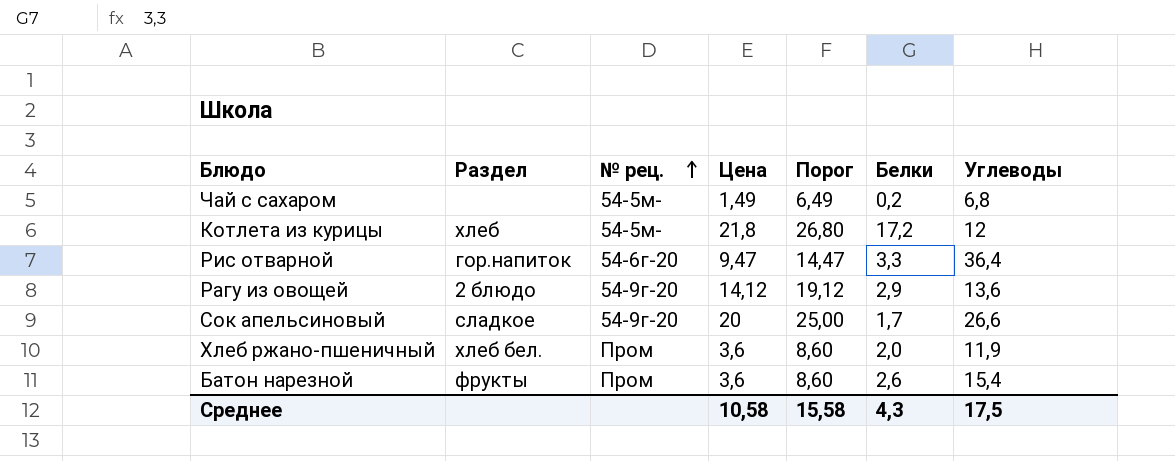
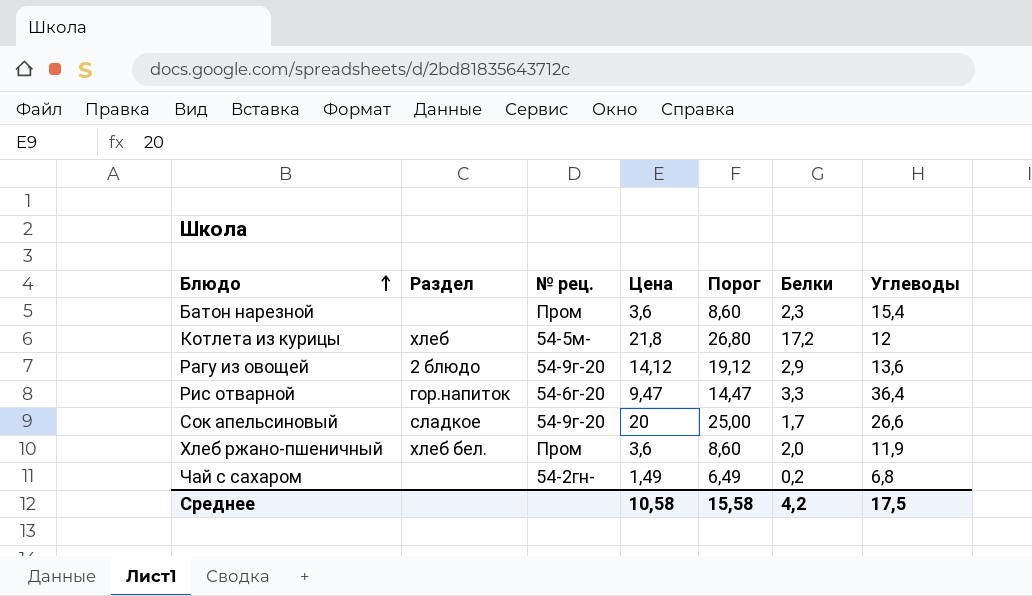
row order: № рец. ascending -> Блюдо ascending
Батон нарезной | Раздел: фрукты -> none
Батон нарезной | Белки: 2,6 -> 2,3
Чай с сахаром | № рец.: 54-5м- -> 54-2гн-
Среднее | Белки: 4,3 -> 4,2

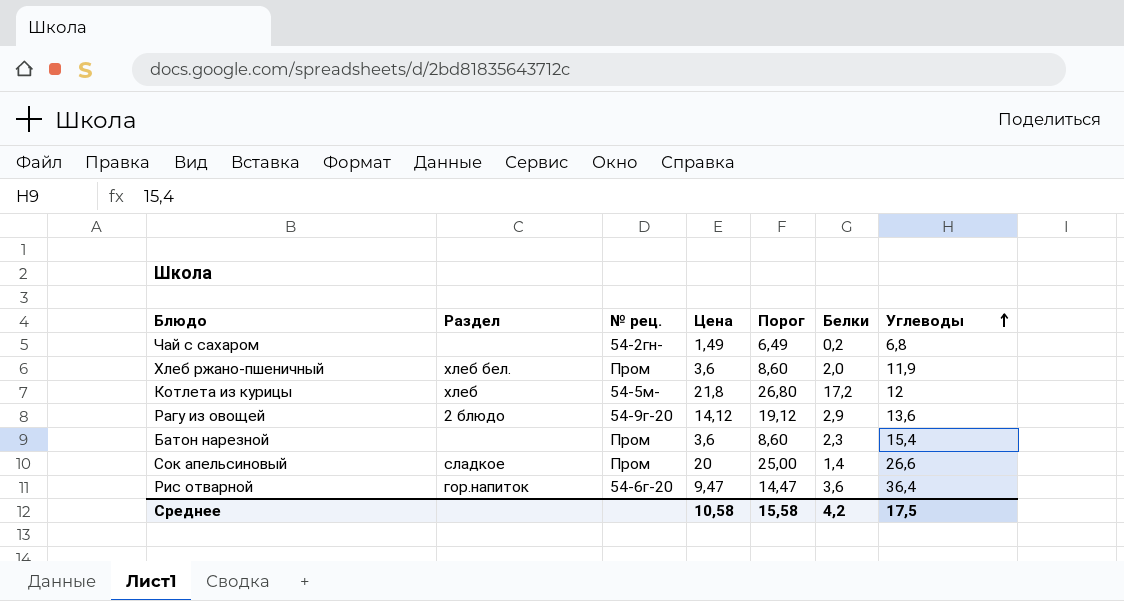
row order: Блюдо ascending -> Углеводы ascending
Сок апельсиновый | № рец.: 54-9г-20 -> Пром
Сок апельсиновый | Белки: 1,7 -> 1,4
Рис отварной | Белки: 3,3 -> 3,6

